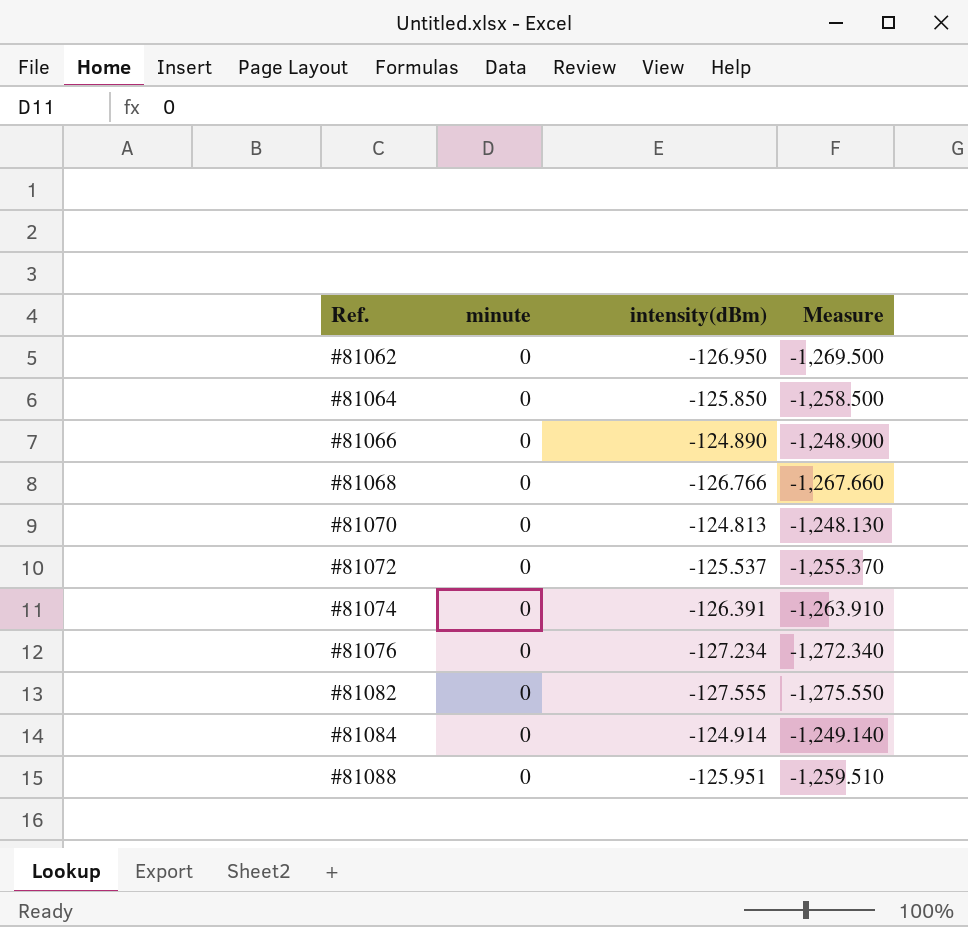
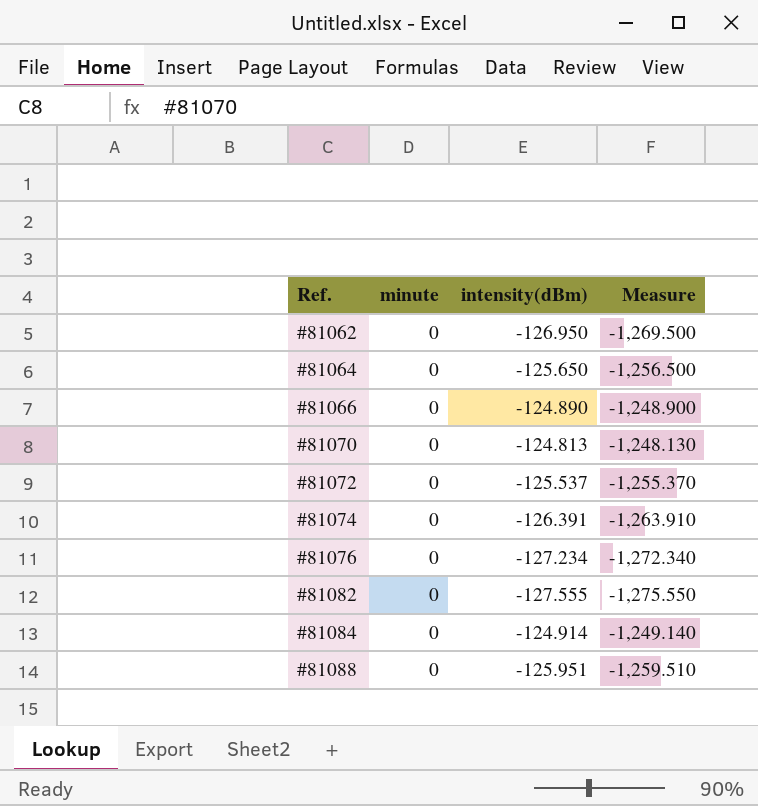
row #81068: 0 | -126.766 | -1,267.660 -> none
#81064 | intensity(dBm): -125.850 -> -125.650
#81064 | Measure: -1,258.500 -> -1,256.500

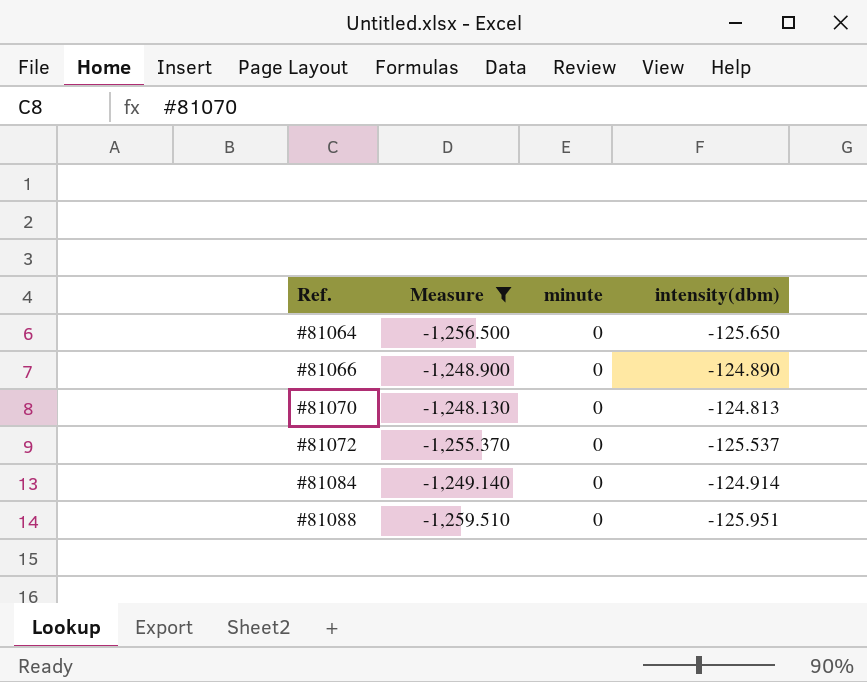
filter: none -> Measure >= -1,259.510
column Measure | position: 4 -> 2
column name: intensity(dBm) -> intensity(dbm)

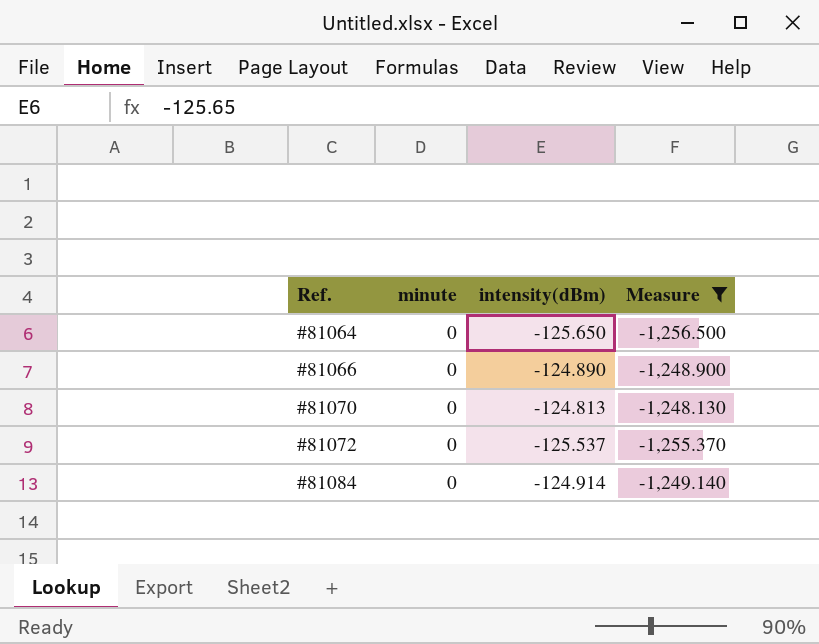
column name: intensity(dbm) -> intensity(dBm)
column Measure | position: 2 -> 4
row #81088: -1,259.510 | 0 | -125.951 -> none

